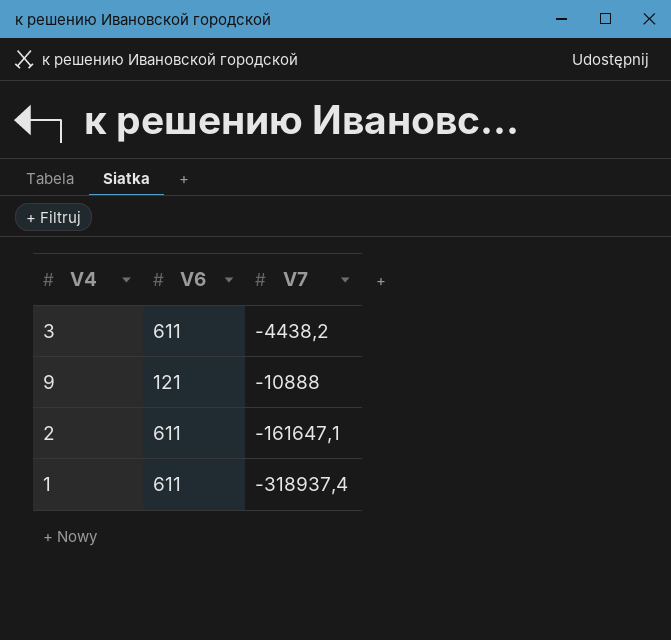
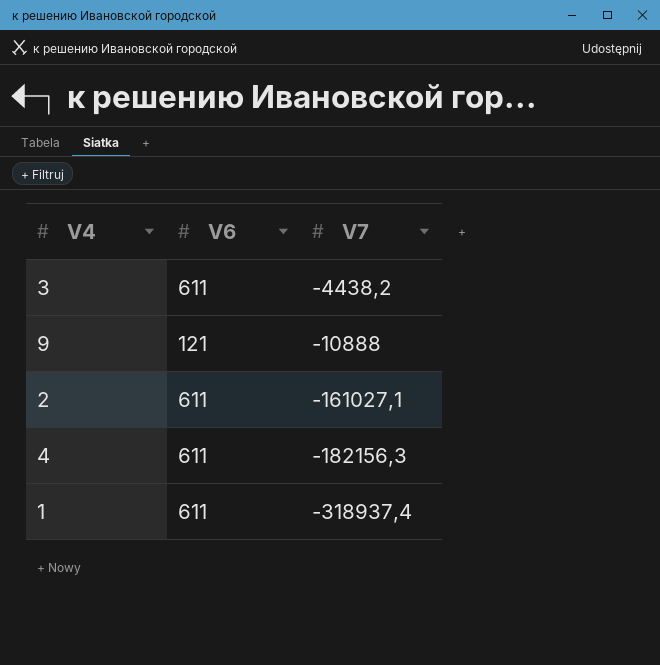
2 | V7: -161647,1 -> -161027,1
row 4: none -> 611 | -182156,3

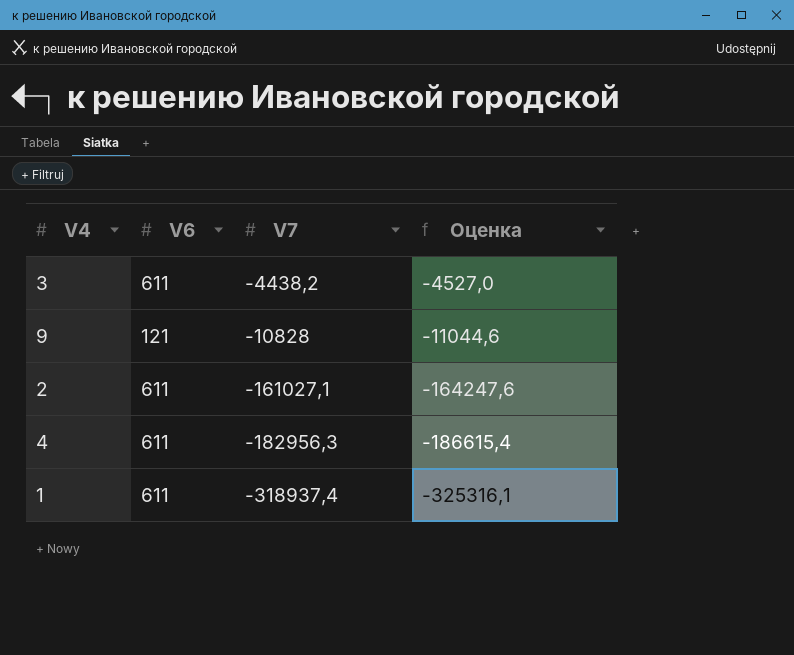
column Оценка | formula: none -> [V7] * 1,02
9 | V7: -10888 -> -10828
4 | V7: -182156,3 -> -182956,3

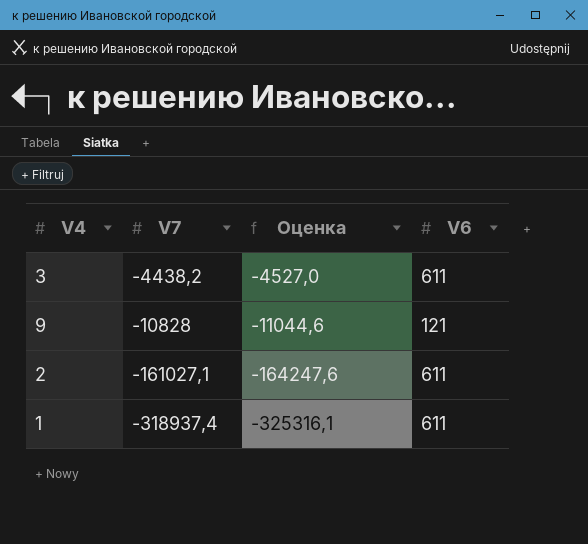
column V6 | position: 2 -> 4
row 4: 611 | -182956,3 | -186615,4 -> none

